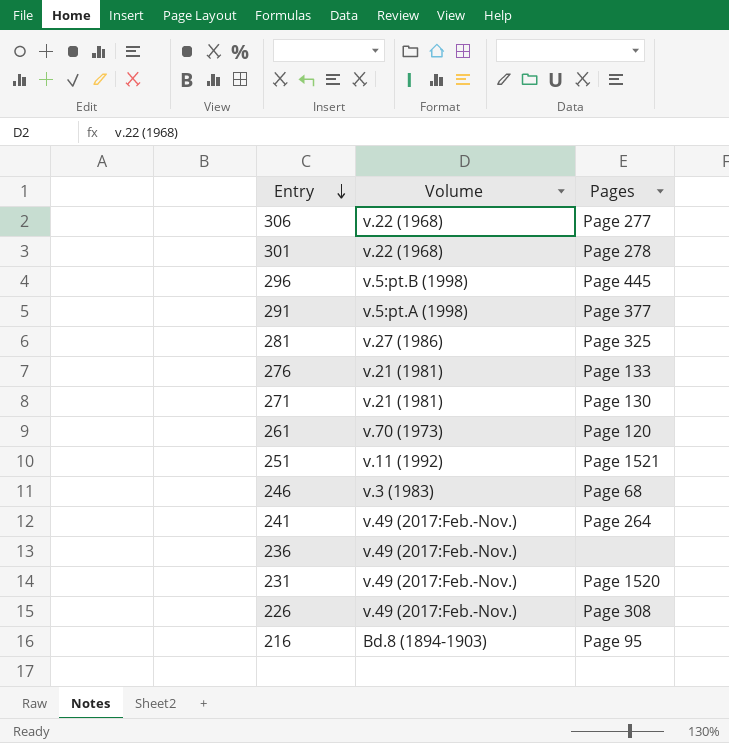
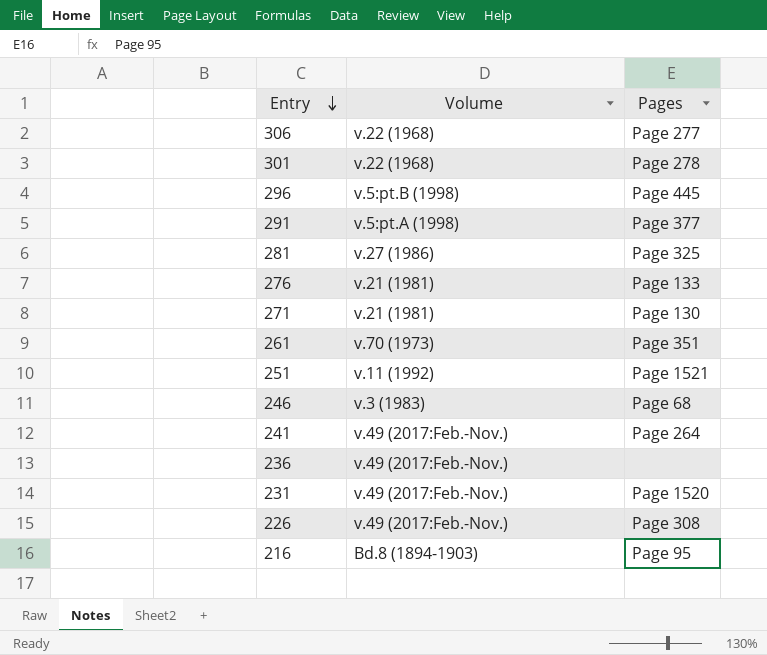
261 | Pages: Page 120 -> Page 351

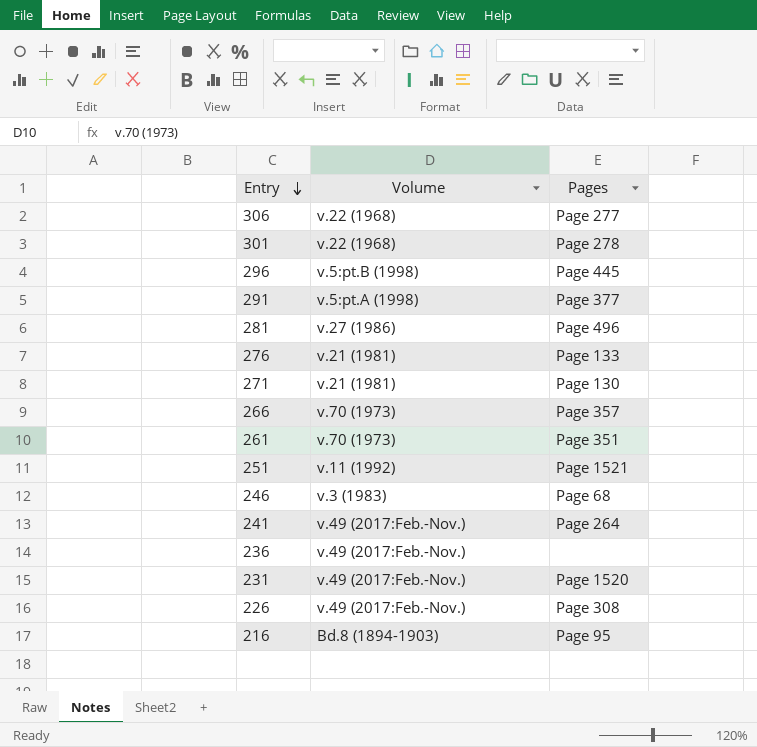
281 | Pages: Page 325 -> Page 496
row 266: none -> v.70 (1973) | Page 357

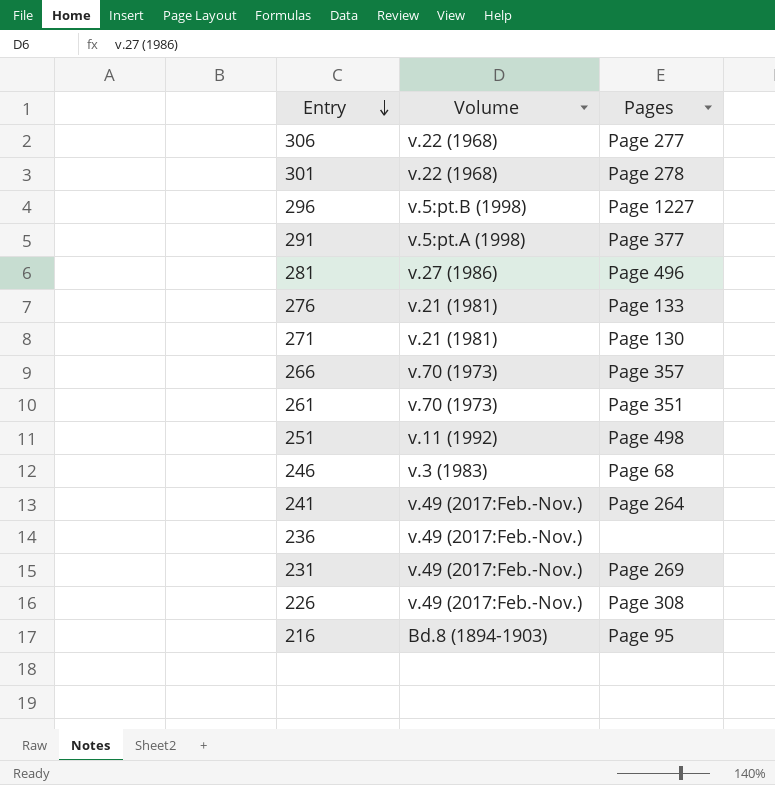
296 | Pages: Page 445 -> Page 1227
251 | Pages: Page 1521 -> Page 498
231 | Pages: Page 1520 -> Page 269

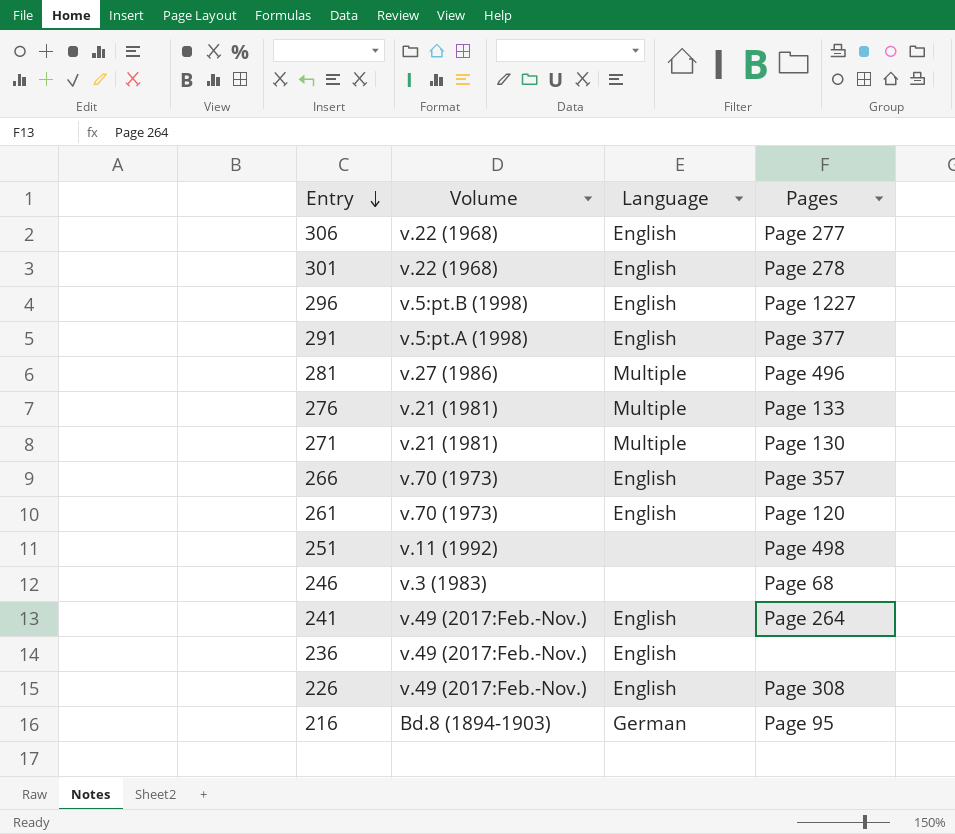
column Language | position: none -> 3
row 231: v.49 (2017:Feb.-Nov.) | Page 269 -> none
261 | Pages: Page 351 -> Page 120

